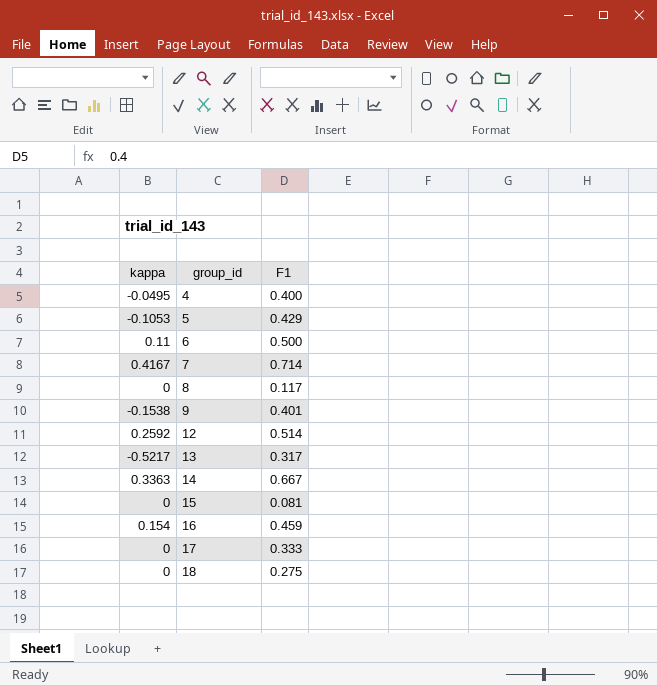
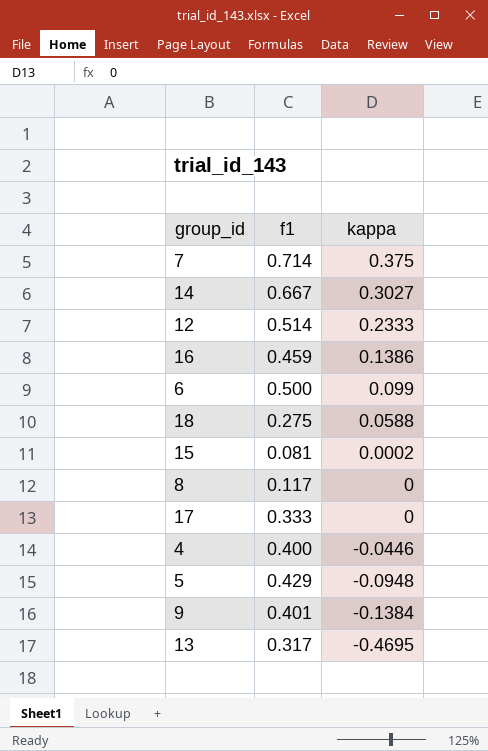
row order: group_id ascending -> kappa descending
column name: F1 -> f1
column kappa | position: 1 -> 3
7 | kappa: 0.4167 -> 0.375
14 | kappa: 0.3363 -> 0.3027
12 | kappa: 0.2592 -> 0.2333
16 | kappa: 0.154 -> 0.1386
6 | kappa: 0.11 -> 0.099
18 | kappa: 0 -> 0.0588
15 | kappa: 0 -> 0.0002
4 | kappa: -0.0495 -> -0.0446
5 | kappa: -0.1053 -> -0.0948
9 | kappa: -0.1538 -> -0.1384
13 | kappa: -0.5217 -> -0.4695

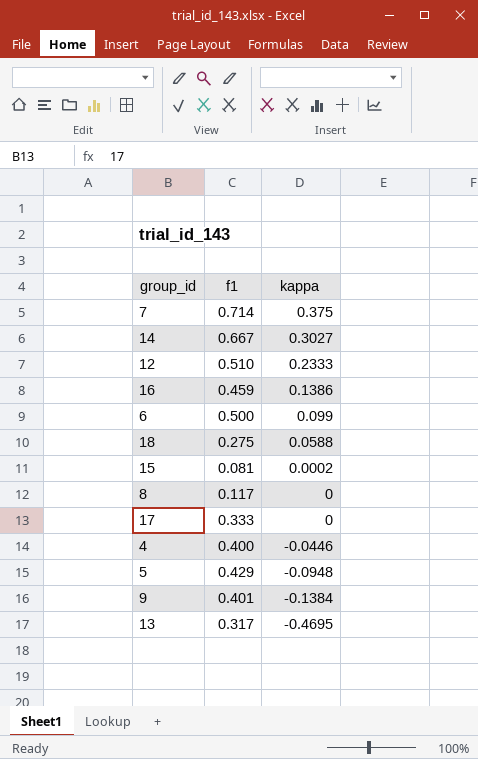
12 | f1: 0.514 -> 0.510

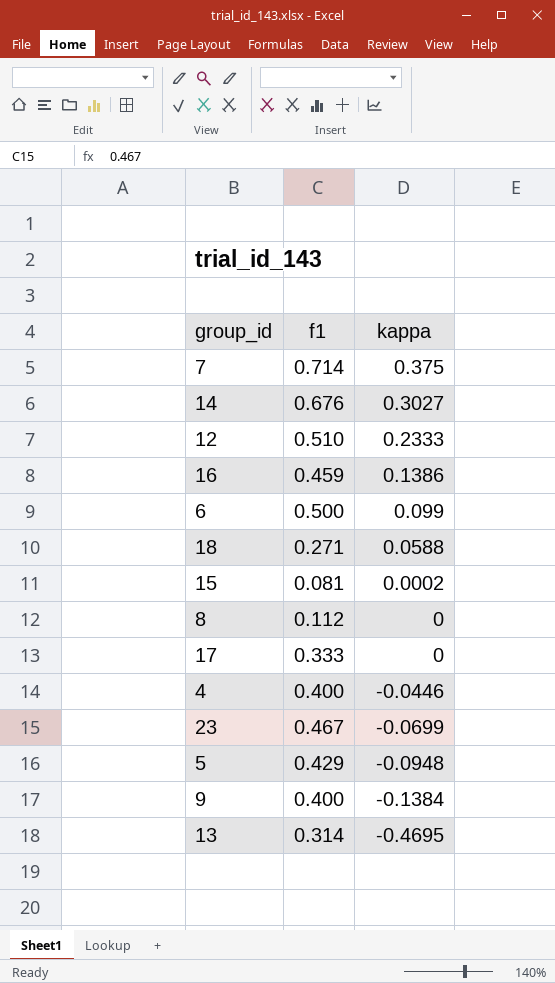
14 | f1: 0.667 -> 0.676
18 | f1: 0.275 -> 0.271
8 | f1: 0.117 -> 0.112
row 23: none -> 0.467 | -0.0699
9 | f1: 0.401 -> 0.400
13 | f1: 0.317 -> 0.314

